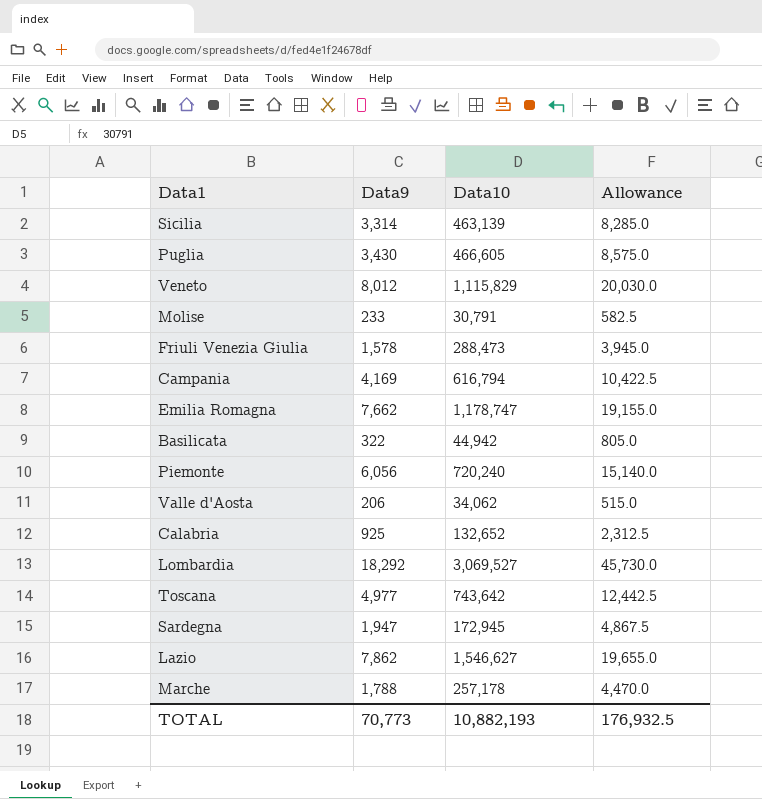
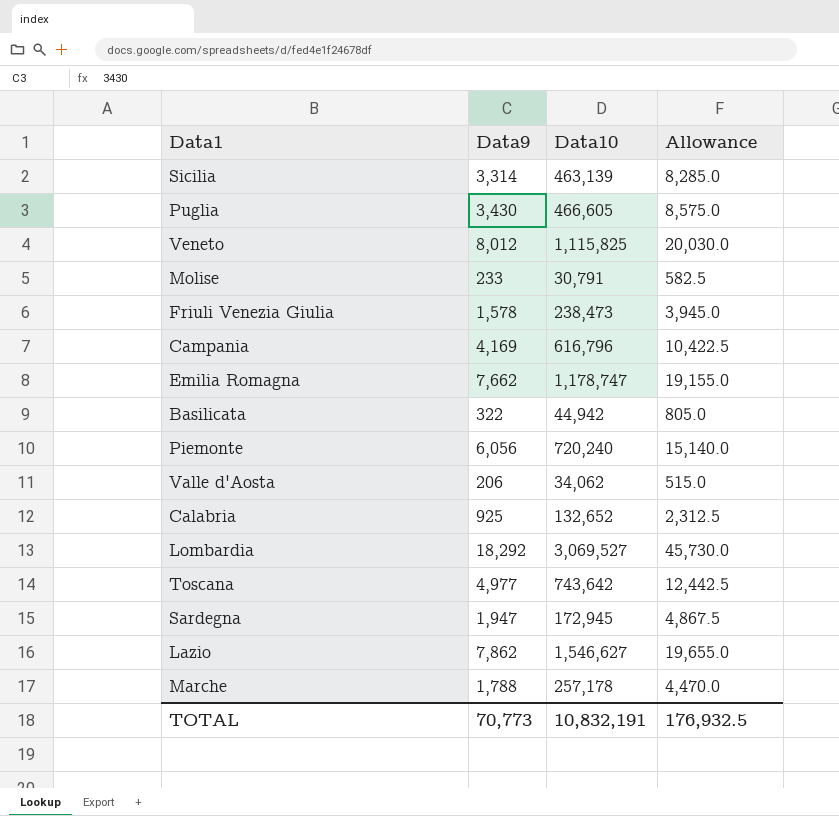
Veneto | Data10: 1,115,829 -> 1,115,825
Friuli Venezia Giulia | Data10: 288,473 -> 238,473
Campania | Data10: 616,794 -> 616,796
TOTAL | Data10: 10,882,193 -> 10,832,191

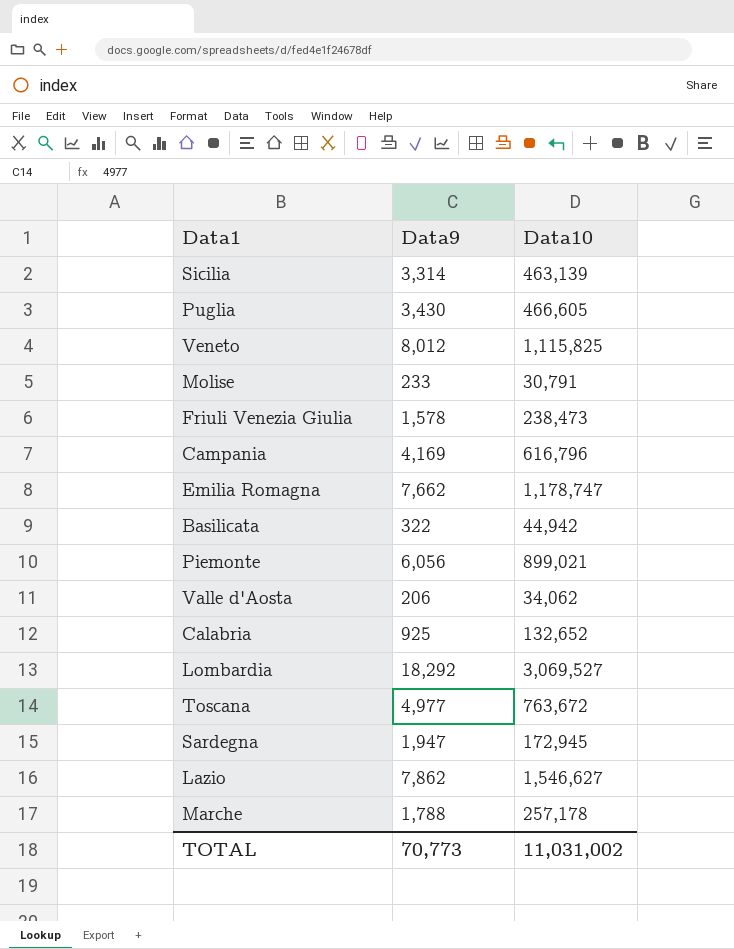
column Allowance | formula: [Data9] * 2.5 -> none
Piemonte | Data10: 720,240 -> 899,021
Toscana | Data10: 743,642 -> 763,672
TOTAL | Data10: 10,832,191 -> 11,031,002

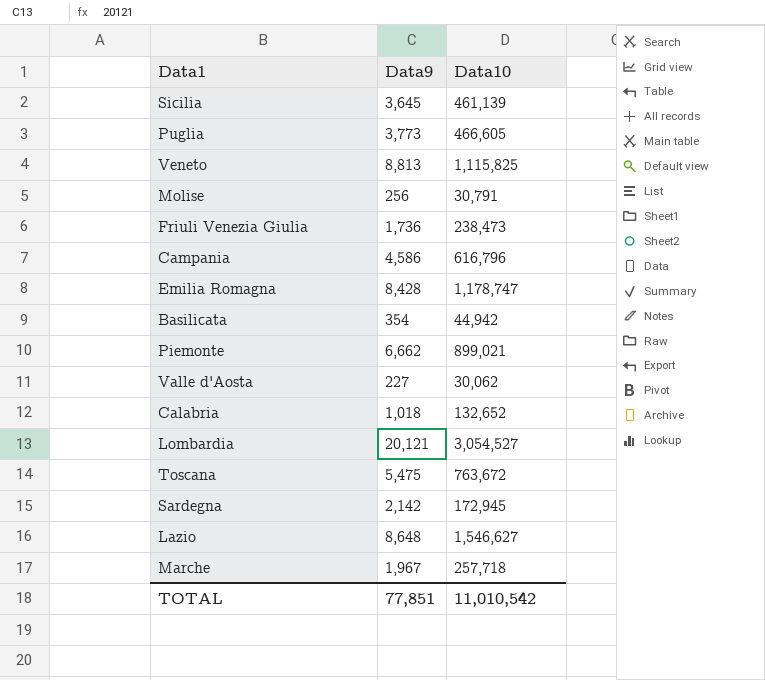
Sicilia | Data9: 3,314 -> 3,645
Sicilia | Data10: 463,139 -> 461,139
Puglia | Data9: 3,430 -> 3,773
Veneto | Data9: 8,012 -> 8,813
Molise | Data9: 233 -> 256
Friuli Venezia Giulia | Data9: 1,578 -> 1,736
Campania | Data9: 4,169 -> 4,586
Emilia Romagna | Data9: 7,662 -> 8,428
Basilicata | Data9: 322 -> 354
Piemonte | Data9: 6,056 -> 6,662
Valle d'Aosta | Data9: 206 -> 227
Valle d'Aosta | Data10: 34,062 -> 30,062
Calabria | Data9: 925 -> 1,018
Lombardia | Data9: 18,292 -> 20,121
Lombardia | Data10: 3,069,527 -> 3,054,527
Toscana | Data9: 4,977 -> 5,475
Sardegna | Data9: 1,947 -> 2,142
Lazio | Data9: 7,862 -> 8,648
Marche | Data9: 1,788 -> 1,967
Marche | Data10: 257,178 -> 257,718
TOTAL | Data9: 70,773 -> 77,851
TOTAL | Data10: 11,031,002 -> 11,010,542

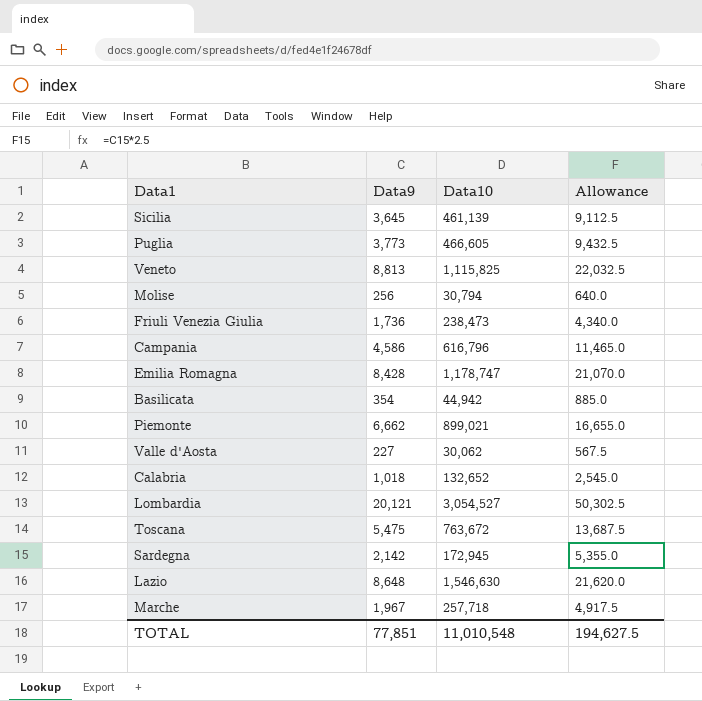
column Allowance | formula: none -> [Data9] * 2.5
Molise | Data10: 30,791 -> 30,794
Lazio | Data10: 1,546,627 -> 1,546,630
TOTAL | Data10: 11,010,542 -> 11,010,548

